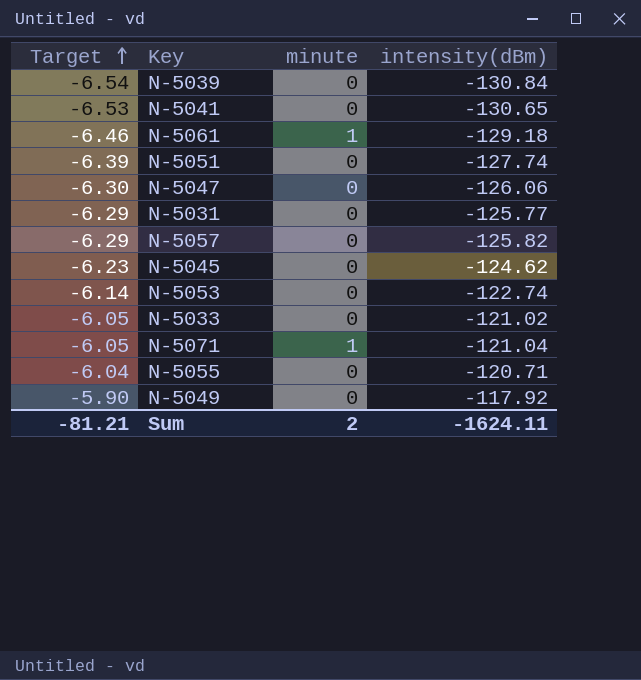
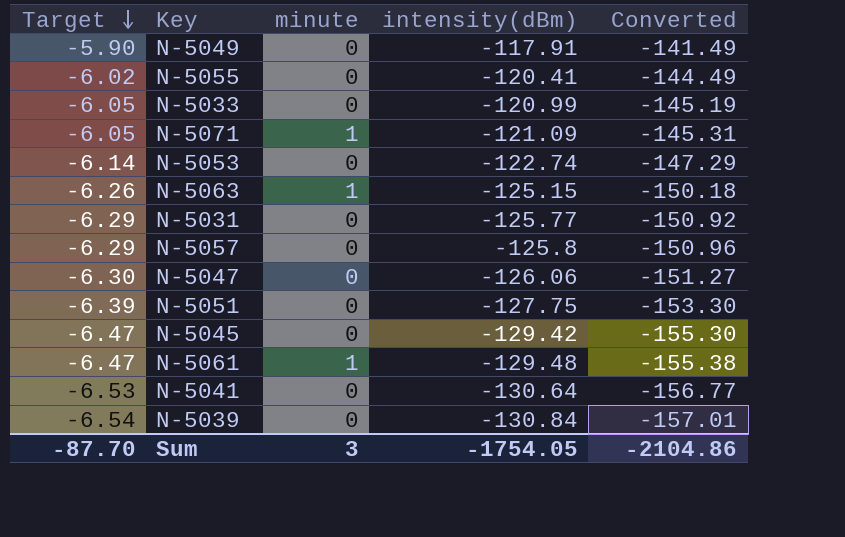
row order: Target ascending -> Target descending
column Converted | formula: none -> [intensity(dBm)] * 1.2
N-5049 | intensity(dBm): -117.92 -> -117.91
N-5055 | Target: -6.04 -> -6.02
N-5055 | intensity(dBm): -120.71 -> -120.41
N-5033 | intensity(dBm): -121.02 -> -120.99
N-5071 | intensity(dBm): -121.04 -> -121.09
row N-5063: none -> -6.26 | 1 | -125.15 | -150.18
N-5057 | intensity(dBm): -125.82 -> -125.8
N-5051 | intensity(dBm): -127.74 -> -127.75
N-5045 | Target: -6.23 -> -6.47
N-5045 | intensity(dBm): -124.62 -> -129.42
N-5061 | Target: -6.46 -> -6.47
N-5061 | intensity(dBm): -129.18 -> -129.48
N-5041 | intensity(dBm): -130.65 -> -130.64
Sum | Target: -81.21 -> -87.70
Sum | minute: 2 -> 3
Sum | intensity(dBm): -1624.11 -> -1754.05

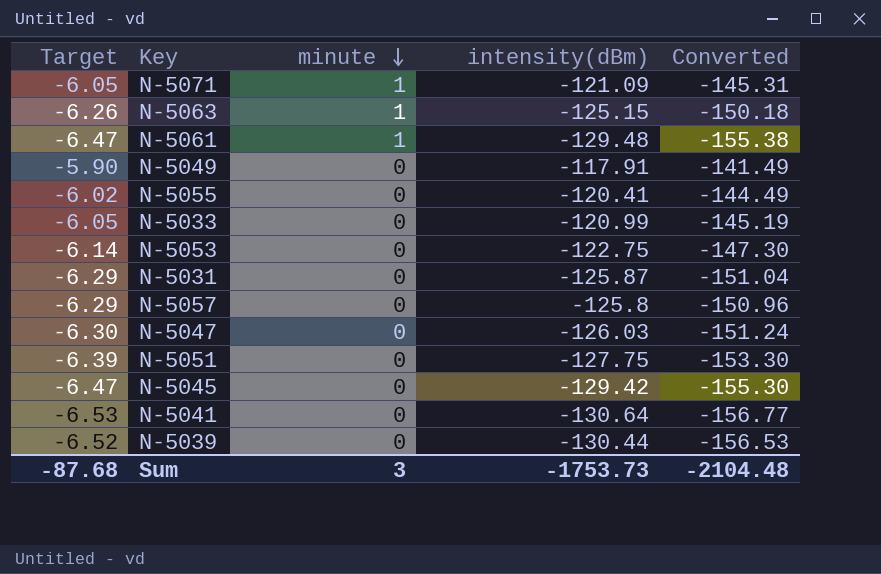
row order: Target descending -> minute descending
N-5053 | intensity(dBm): -122.74 -> -122.75
N-5053 | Converted: -147.29 -> -147.30
N-5031 | intensity(dBm): -125.77 -> -125.87
N-5031 | Converted: -150.92 -> -151.04
N-5047 | intensity(dBm): -126.06 -> -126.03
N-5047 | Converted: -151.27 -> -151.24
N-5039 | Target: -6.54 -> -6.52
N-5039 | intensity(dBm): -130.84 -> -130.44
N-5039 | Converted: -157.01 -> -156.53
Sum | Target: -87.70 -> -87.68
Sum | intensity(dBm): -1754.05 -> -1753.73
Sum | Converted: -2104.86 -> -2104.48

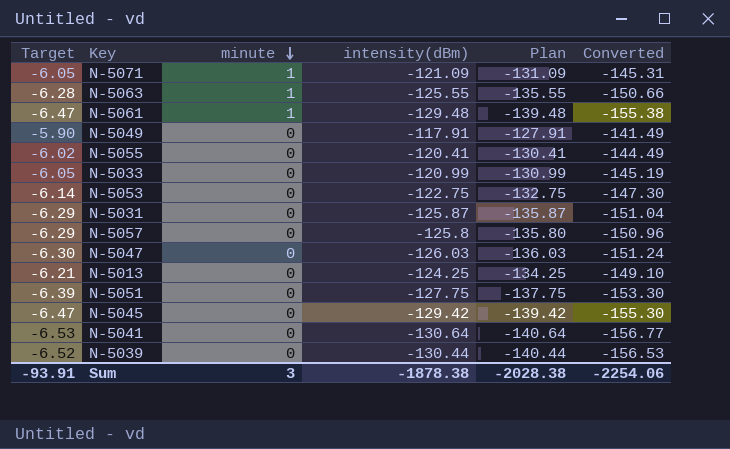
column Plan | formula: none -> [intensity(dBm)] - 10
N-5063 | Target: -6.26 -> -6.28
N-5063 | intensity(dBm): -125.15 -> -125.55
N-5063 | Converted: -150.18 -> -150.66
row N-5013: none -> -6.21 | 0 | -124.25 | -134.25 | -149.10
Sum | Target: -87.68 -> -93.91
Sum | intensity(dBm): -1753.73 -> -1878.38
Sum | Converted: -2104.48 -> -2254.06

